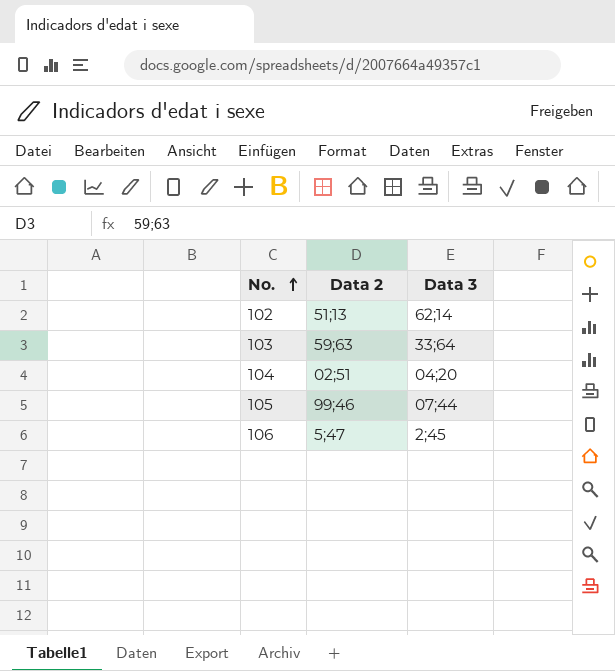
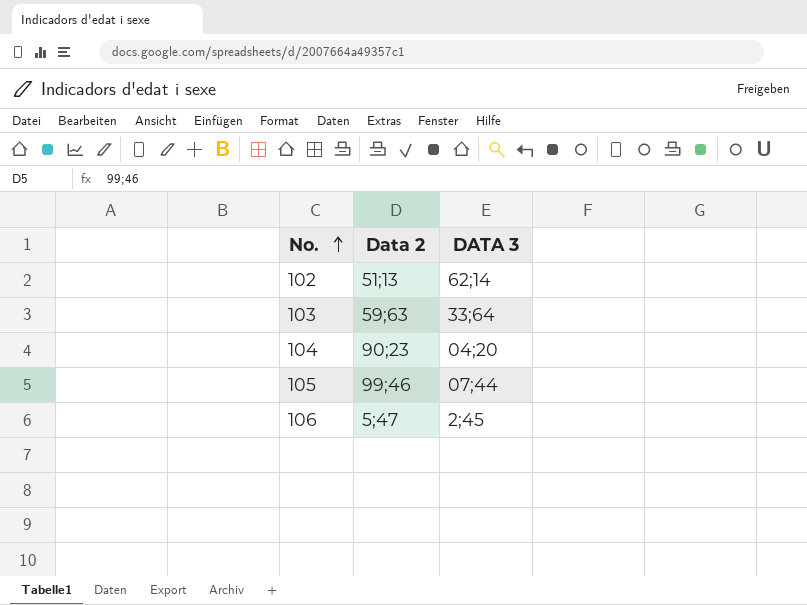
column name: Data 3 -> DATA 3
104 | Data 2: 02;51 -> 90;23

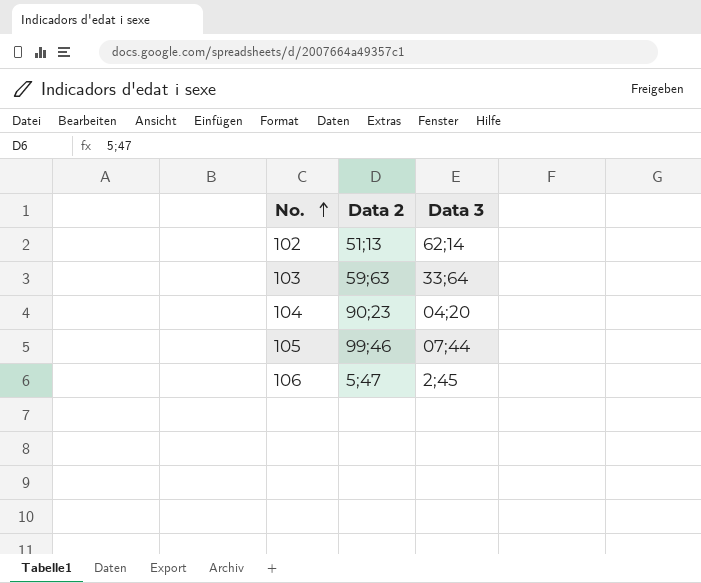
column name: DATA 3 -> Data 3

